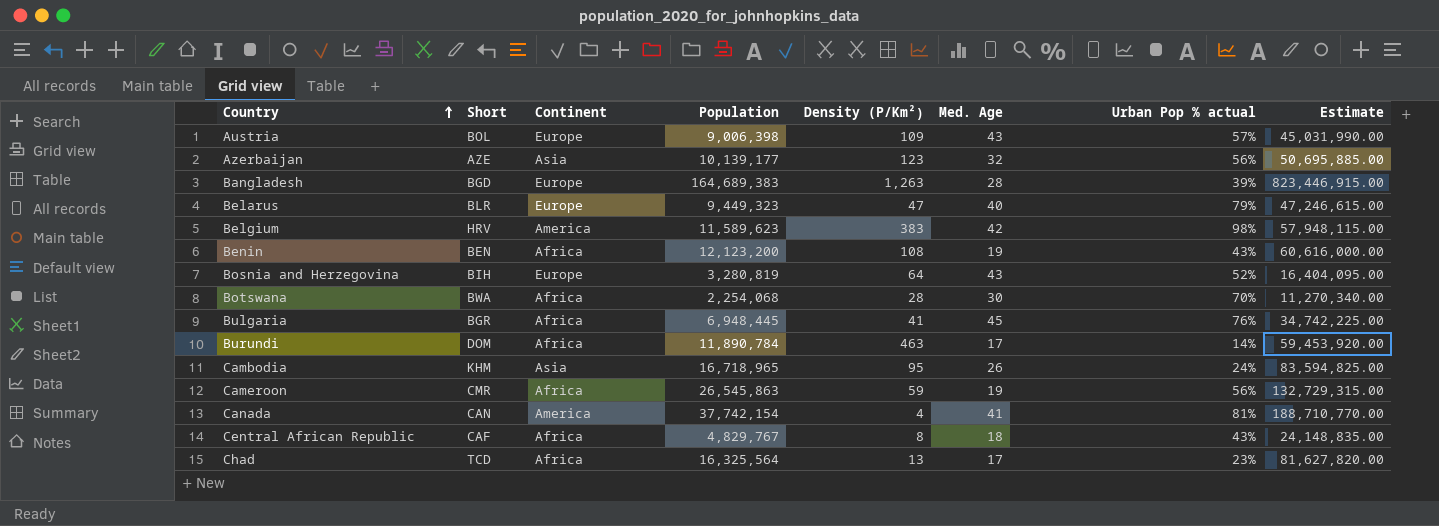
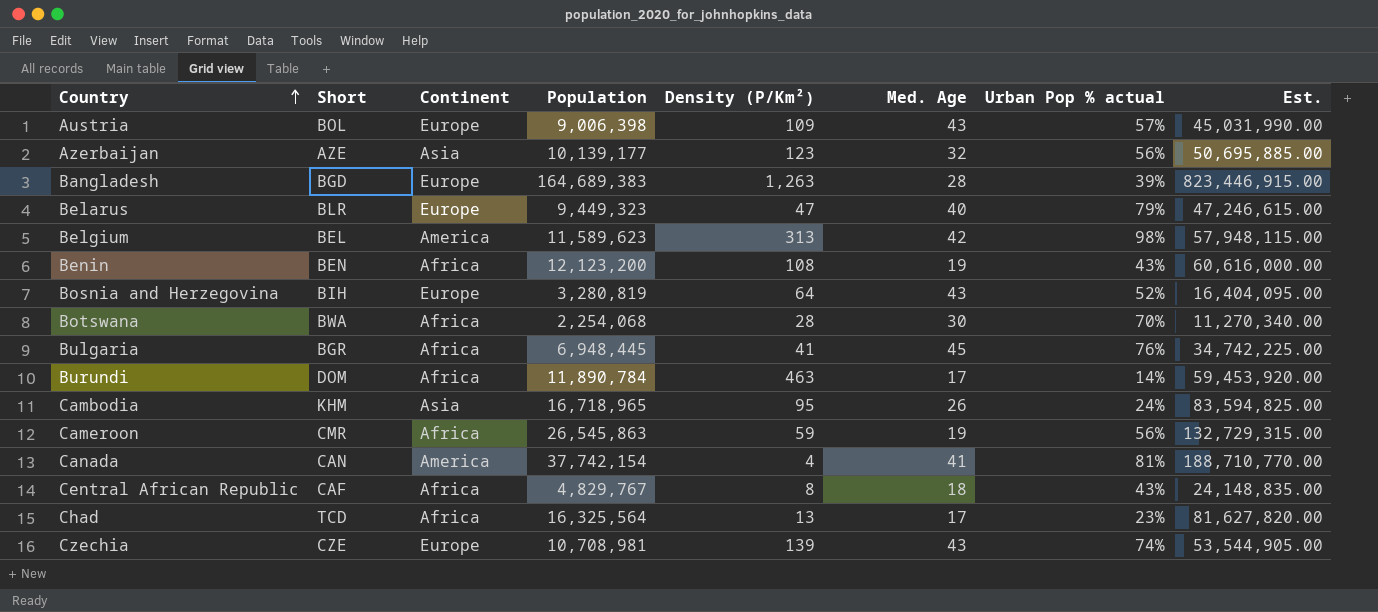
column name: Estimate -> Est.
Belgium | Short: HRV -> BEL
Belgium | Density (P/Km²): 383 -> 313
row Czechia: none -> CZE | Europe | 10,708,981 | 139 | 43 | 74% | 53,544,905.00

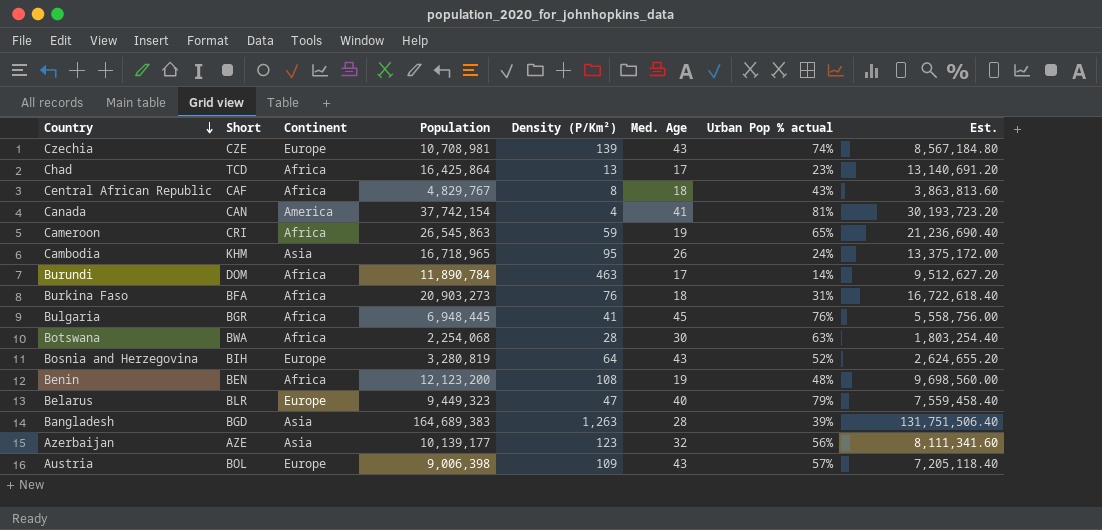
row order: Country ascending -> Country descending
column Est. | formula: [Population] * 5 -> [Population] * 0.8
row Belgium: BEL | America | 11,589,623 | 313 | 42 | 98% | 57,948,115.00 -> none
Chad | Population: 16,325,564 -> 16,425,864
Cameroon | Short: CMR -> CRI
Cameroon | Urban Pop % actual: 56% -> 65%
row Burkina Faso: none -> BFA | Africa | 20,903,273 | 76 | 18 | 31% | 16,722,618.40
Botswana | Urban Pop % actual: 70% -> 63%
Benin | Urban Pop % actual: 43% -> 48%
Bangladesh | Continent: Europe -> Asia

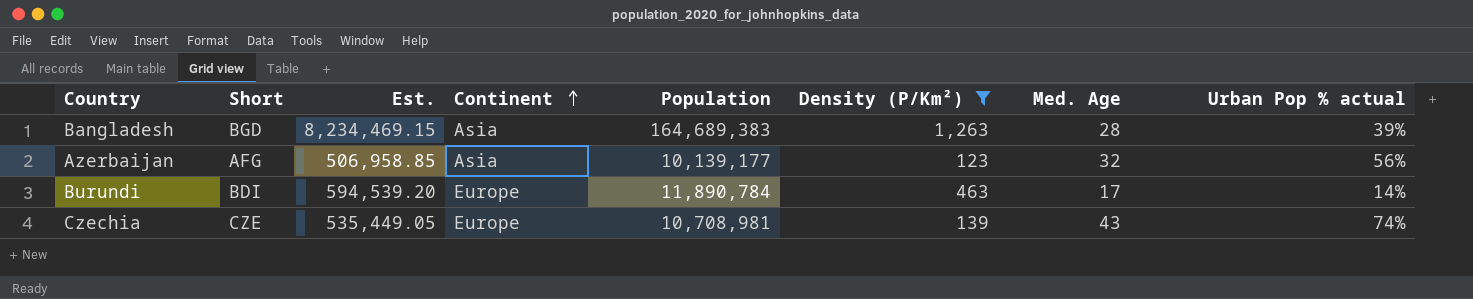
filter: none -> Density (P/Km²) >= 123
row order: Country descending -> Continent ascending
column Est. | formula: [Population] * 0.8 -> [Population] * 0.05
column Est. | position: 8 -> 3
Azerbaijan | Short: AZE -> AFG
Burundi | Short: DOM -> BDI
Burundi | Continent: Africa -> Europe

